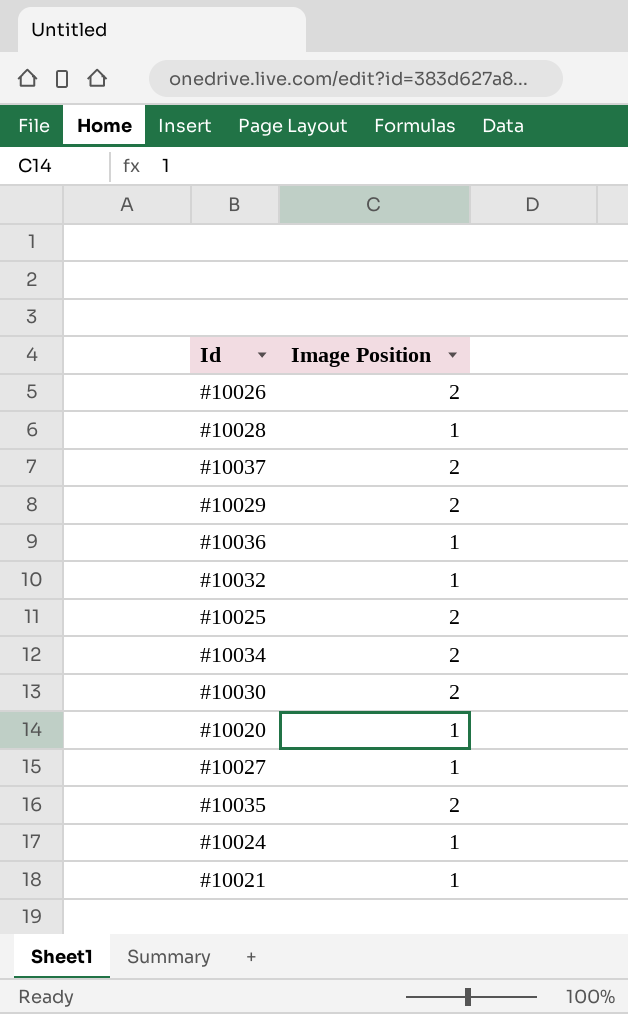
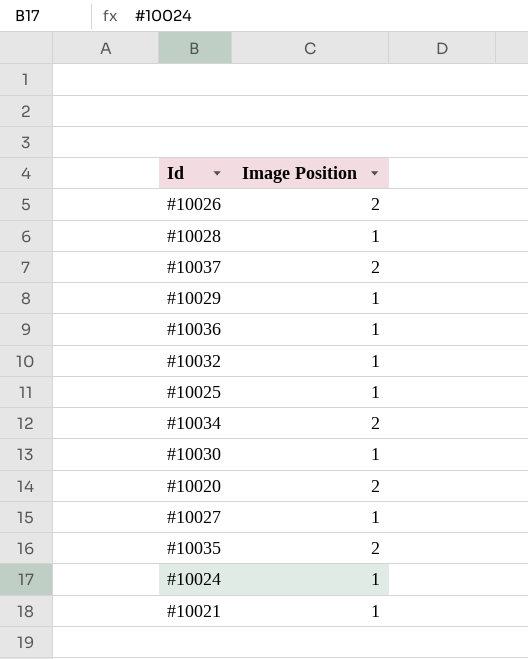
#10029 | Image Position: 2 -> 1
#10025 | Image Position: 2 -> 1
#10030 | Image Position: 2 -> 1
#10020 | Image Position: 1 -> 2

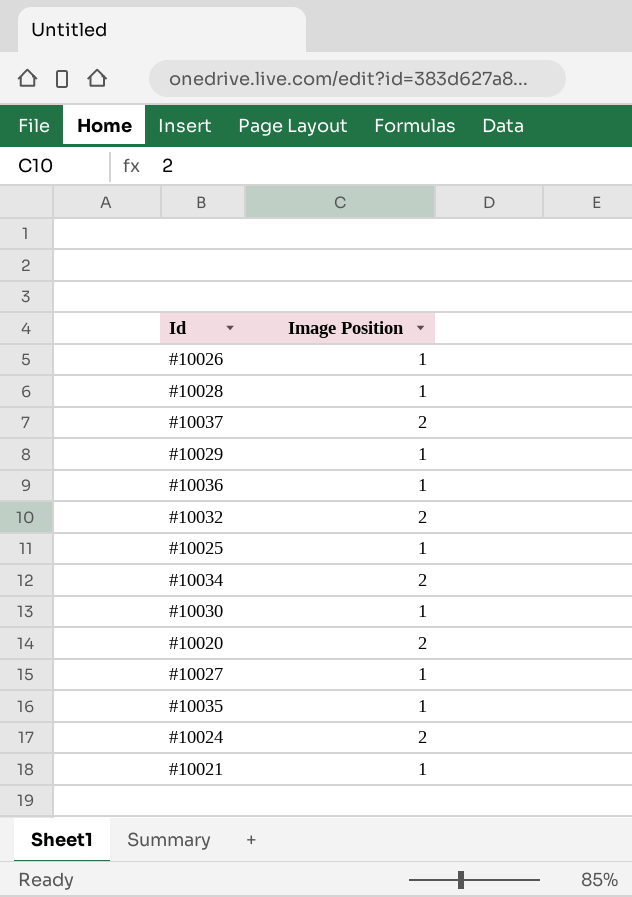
#10026 | Image Position: 2 -> 1
#10032 | Image Position: 1 -> 2
#10035 | Image Position: 2 -> 1
#10024 | Image Position: 1 -> 2

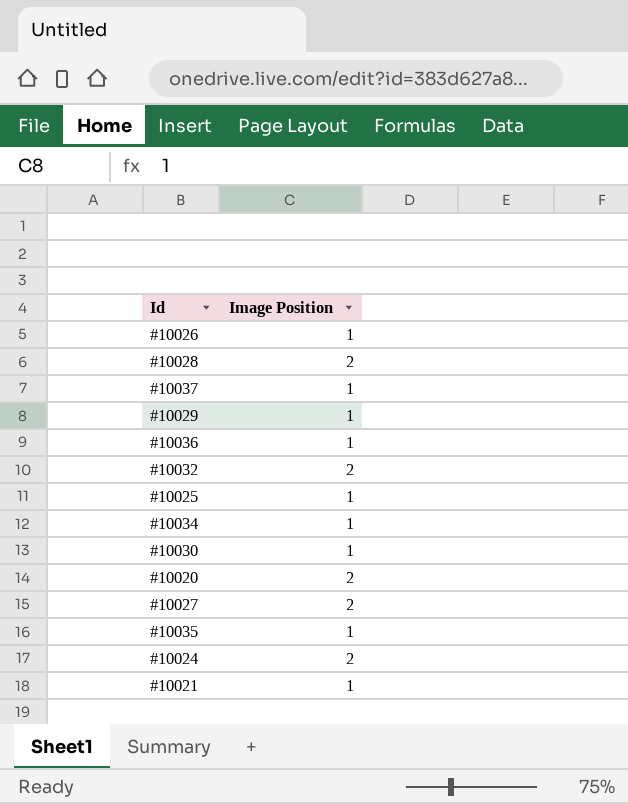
#10028 | Image Position: 1 -> 2
#10037 | Image Position: 2 -> 1
#10034 | Image Position: 2 -> 1
#10027 | Image Position: 1 -> 2

